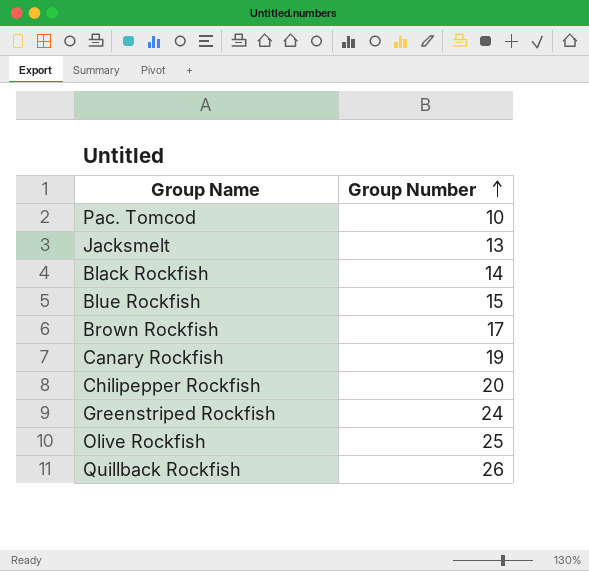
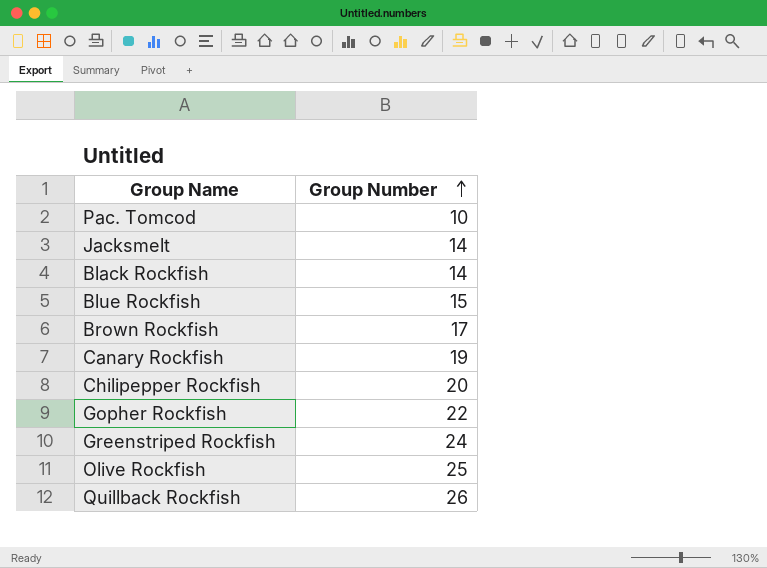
Jacksmelt | Group Number: 13 -> 14
row Gopher Rockfish: none -> 22

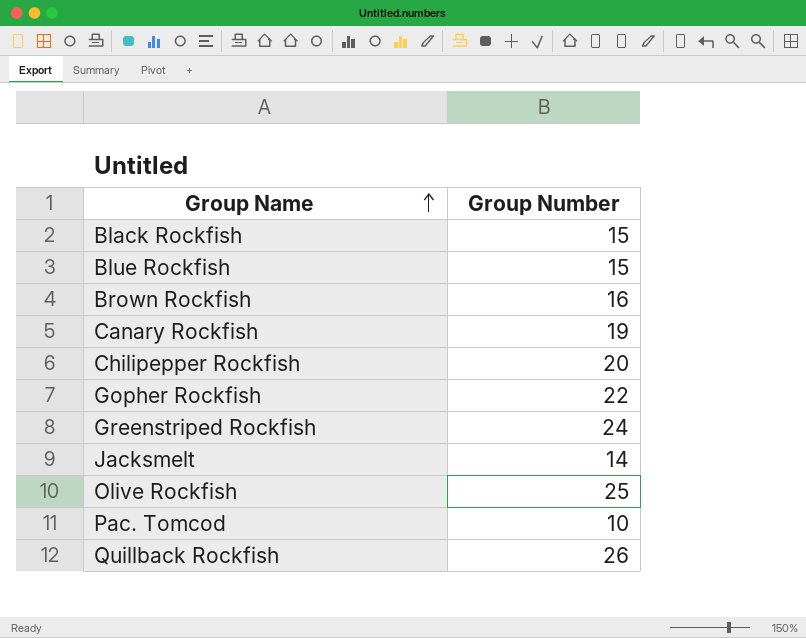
row order: Group Number ascending -> Group Name ascending
Black Rockfish | Group Number: 14 -> 15
Brown Rockfish | Group Number: 17 -> 16

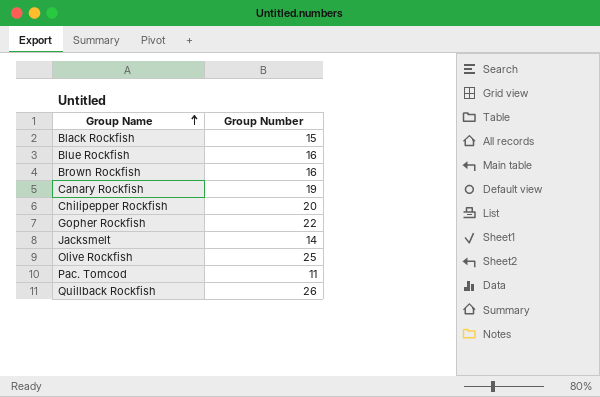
row Greenstriped Rockfish: 24 -> none
Blue Rockfish | Group Number: 15 -> 16
Pac. Tomcod | Group Number: 10 -> 11

